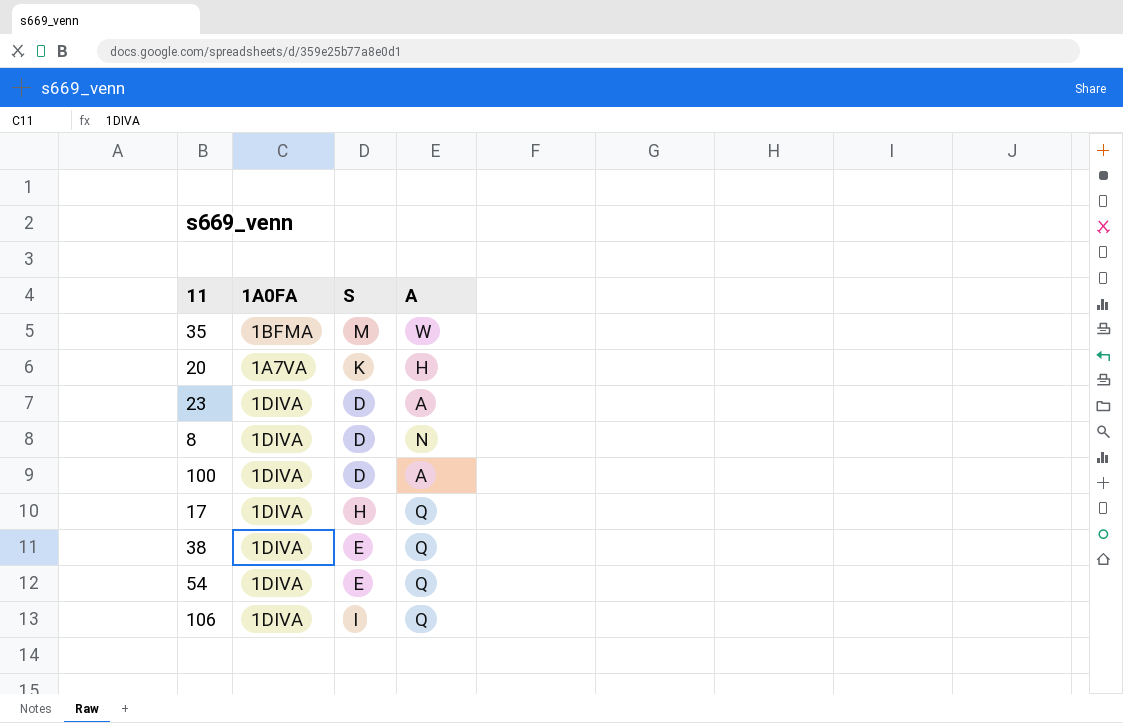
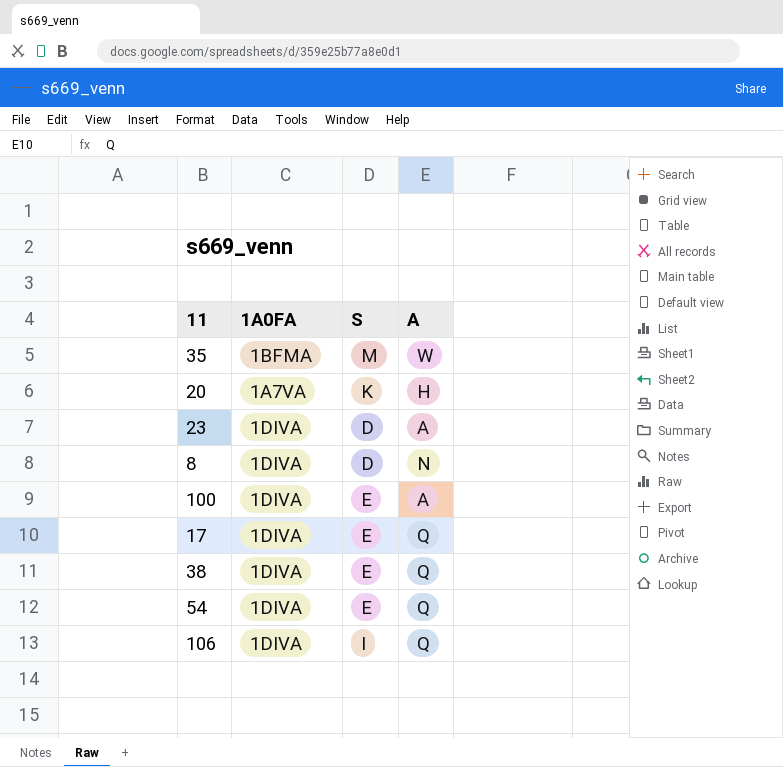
100 | S: D -> E
17 | S: H -> E

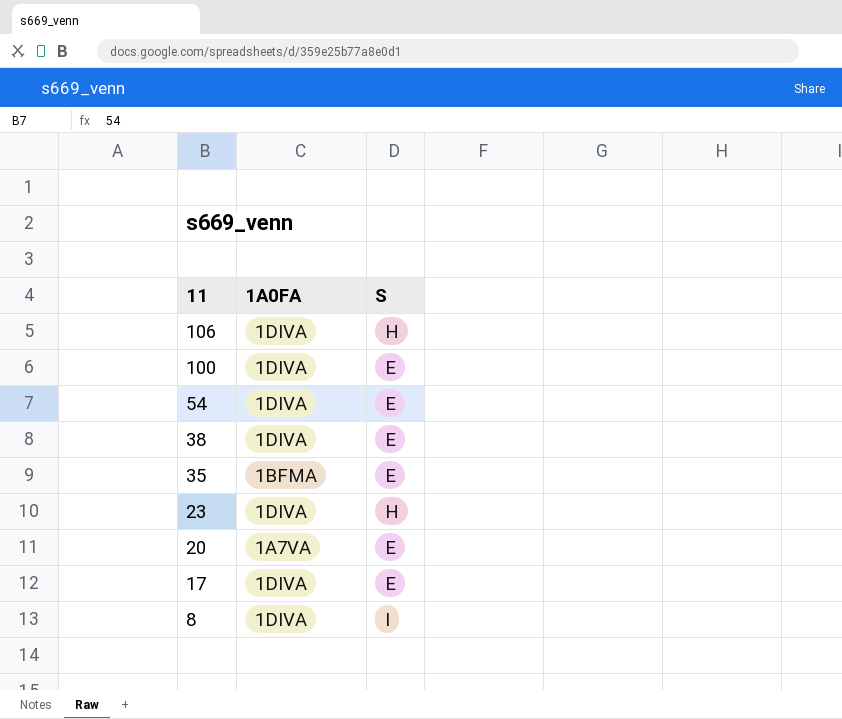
row order: none -> 11 descending
column A | position: 4 -> none
106 | S: I -> H
35 | S: M -> E
23 | S: D -> H
20 | S: K -> E
8 | S: D -> I

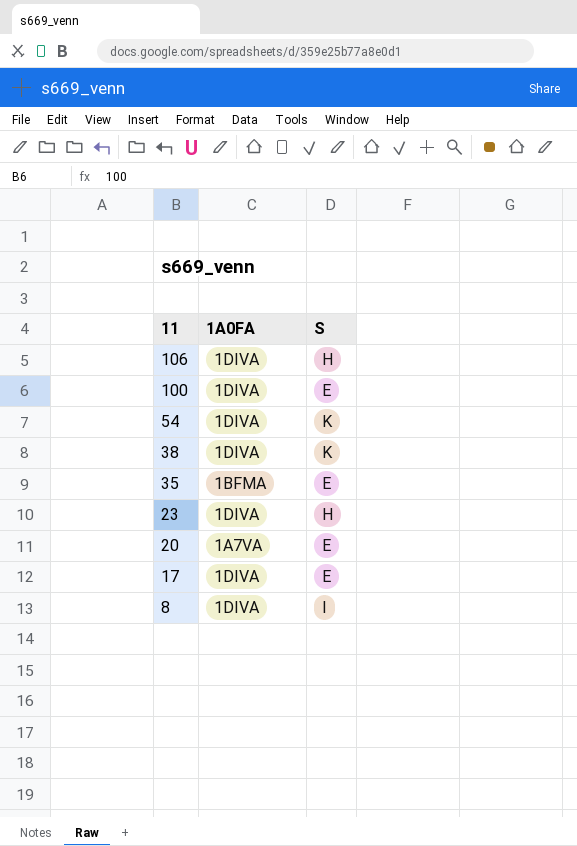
54 | S: E -> K
38 | S: E -> K

